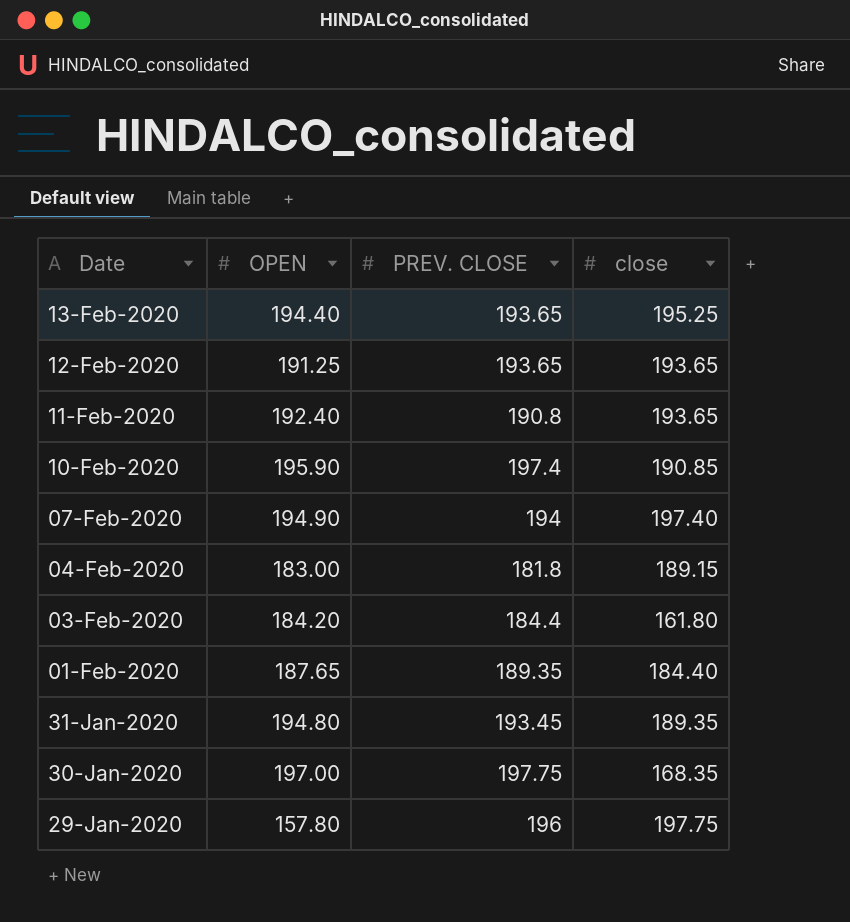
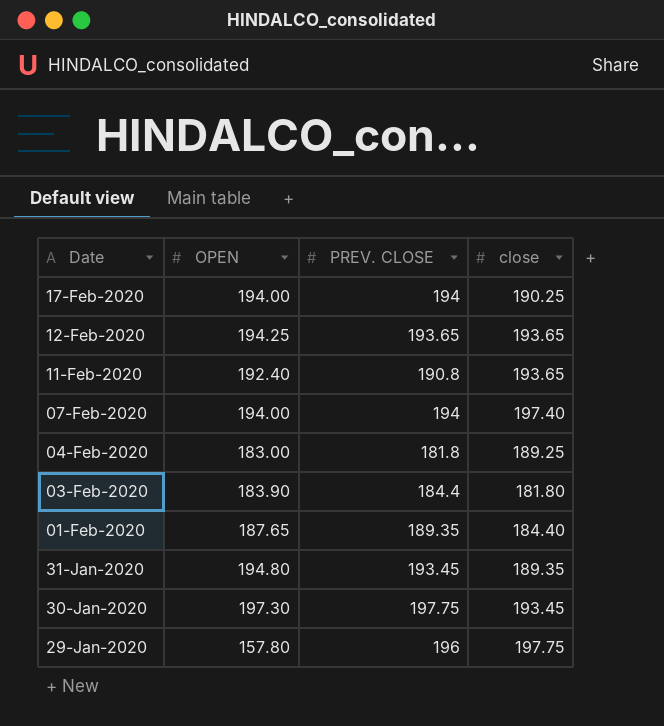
row 13-Feb-2020: 194.40 | 193.65 | 195.25 -> none
row 10-Feb-2020: 195.90 | 197.4 | 190.85 -> none
row 17-Feb-2020: none -> 194.00 | 194 | 190.25
12-Feb-2020 | OPEN: 191.25 -> 194.25
07-Feb-2020 | OPEN: 194.90 -> 194.00
04-Feb-2020 | close: 189.15 -> 189.25
03-Feb-2020 | OPEN: 184.20 -> 183.90
03-Feb-2020 | close: 161.80 -> 181.80
30-Jan-2020 | OPEN: 197.00 -> 197.30
30-Jan-2020 | close: 168.35 -> 193.45

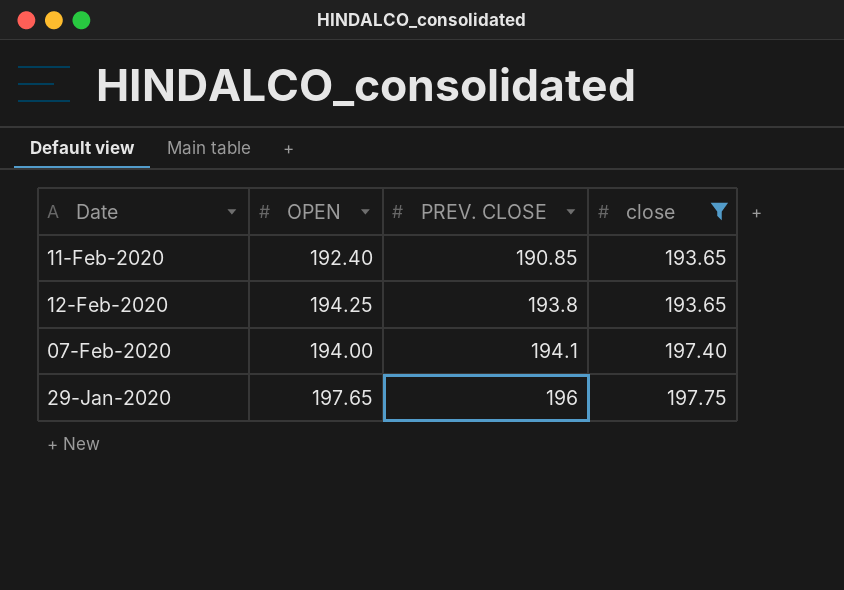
filter: none -> close >= 193.65
row order: Date descending -> PREV. CLOSE ascending
11-Feb-2020 | PREV. CLOSE: 190.8 -> 190.85
12-Feb-2020 | PREV. CLOSE: 193.65 -> 193.8
07-Feb-2020 | PREV. CLOSE: 194 -> 194.1
29-Jan-2020 | OPEN: 157.80 -> 197.65

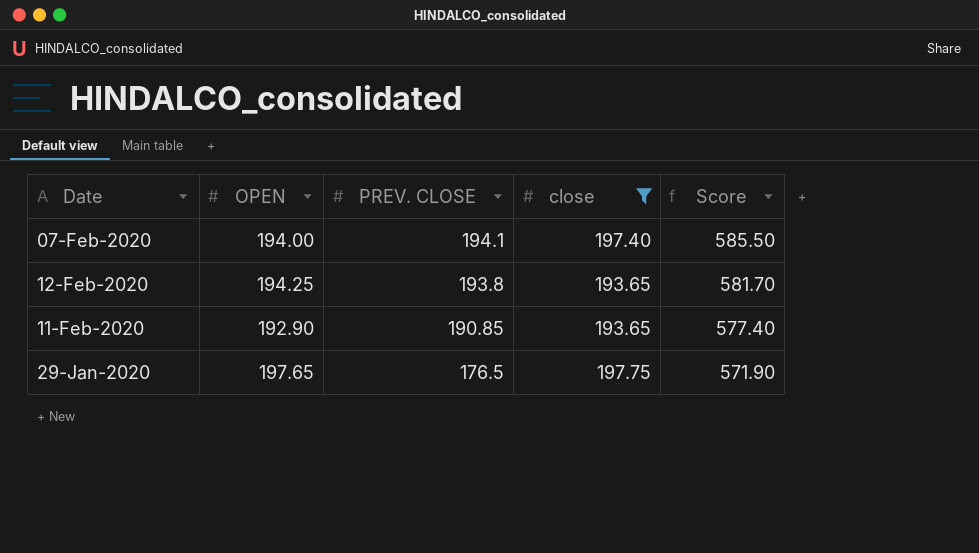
row order: PREV. CLOSE ascending -> PREV. CLOSE descending
column Score | formula: none -> [OPEN] + [PREV. CLOSE] + [close]
11-Feb-2020 | OPEN: 192.40 -> 192.90
29-Jan-2020 | PREV. CLOSE: 196 -> 176.5

